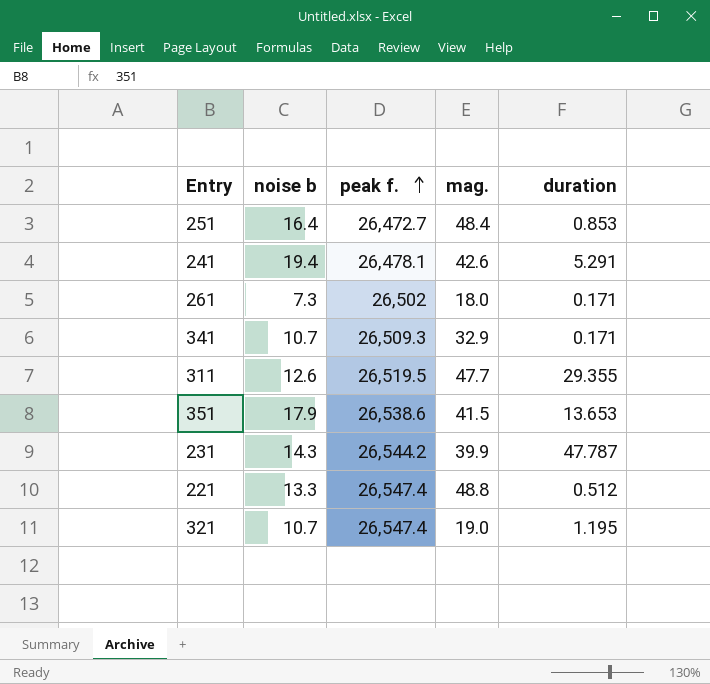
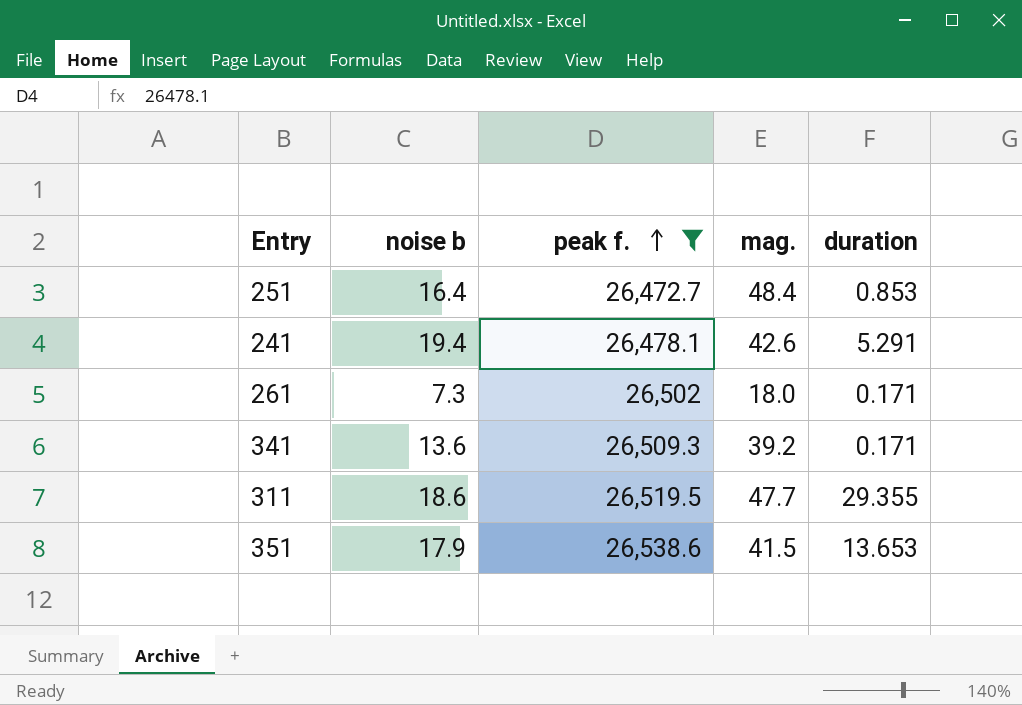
filter: none -> peak f. <= 26,538.6
341 | noise b: 10.7 -> 13.6
341 | mag.: 32.9 -> 39.2
311 | noise b: 12.6 -> 18.6

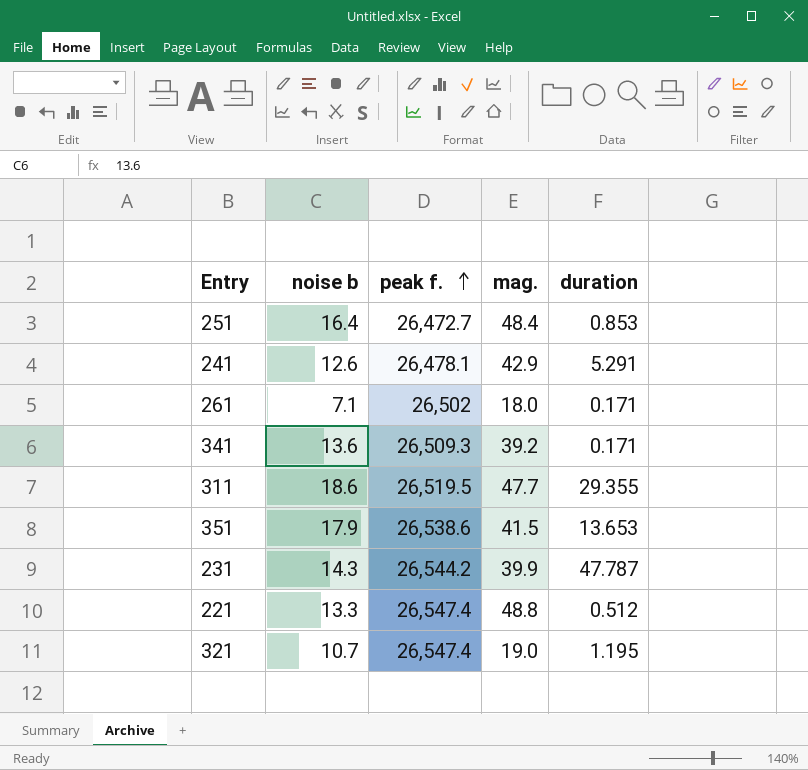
filter: peak f. <= 26,538.6 -> none
241 | noise b: 19.4 -> 12.6
241 | mag.: 42.6 -> 42.9
261 | noise b: 7.3 -> 7.1

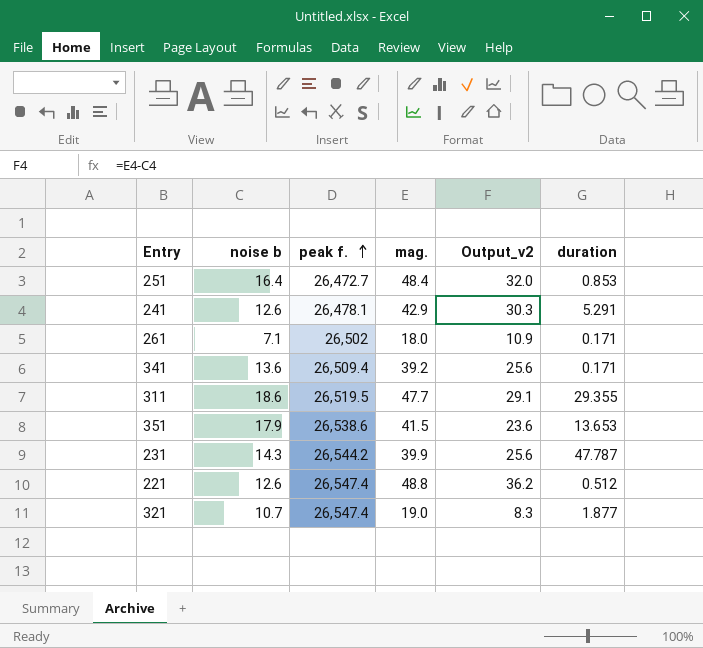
column Output_v2 | formula: none -> [mag.] - [noise b]
341 | peak f.: 26,509.3 -> 26,509.4
221 | noise b: 13.3 -> 12.6
321 | duration: 1.195 -> 1.877

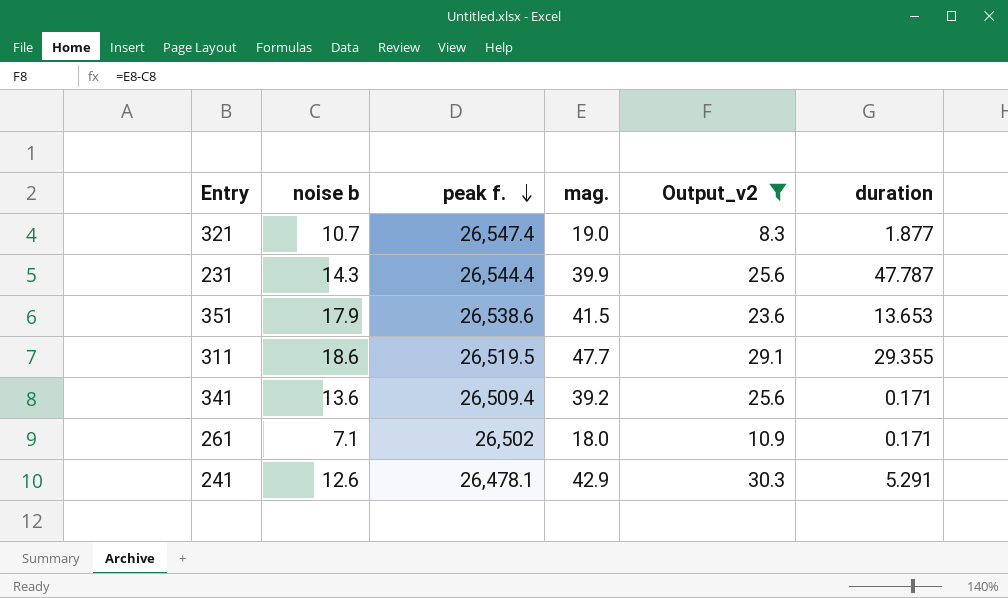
filter: none -> Output_v2 <= 30.3
row order: peak f. ascending -> peak f. descending
231 | peak f.: 26,544.2 -> 26,544.4

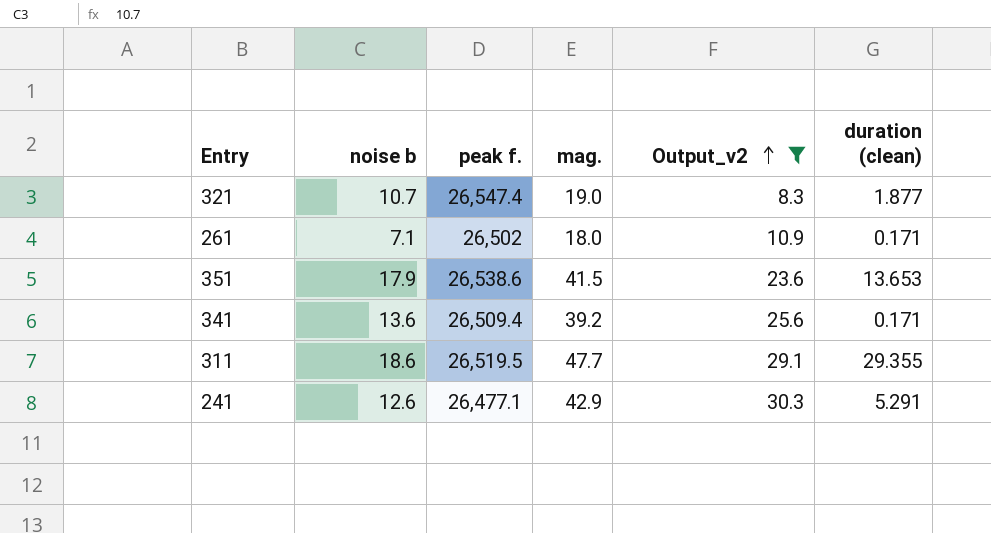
row order: peak f. descending -> Output_v2 ascending
column name: duration -> duration (clean)
row 231: 14.3 | 26,544.4 | 39.9 | 25.6 | 47.787 -> none
241 | peak f.: 26,478.1 -> 26,477.1

